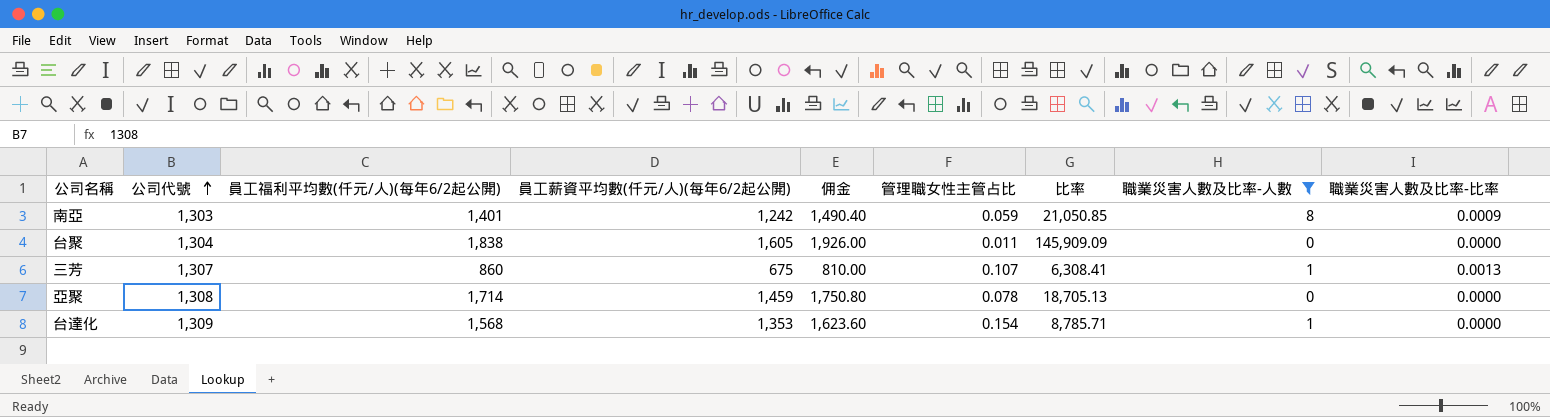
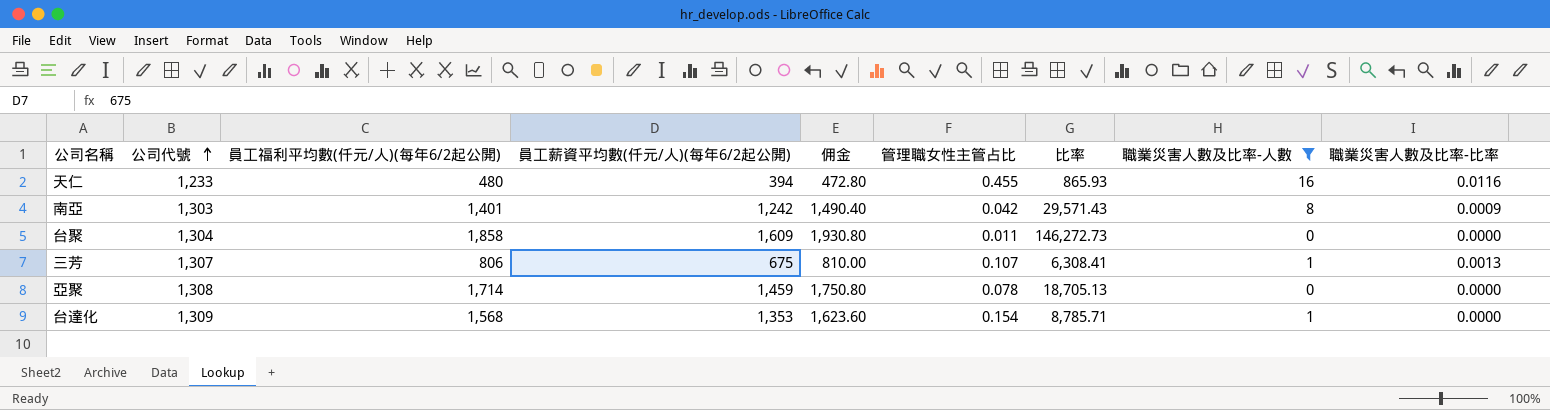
row 天仁: none -> 1,233 | 480 | 394 | 472.80 | 0.455 | 865.93 | 16 | 0.0116
南亞 | 管理職女性主管占比: 0.059 -> 0.042
南亞 | 比率: 21,050.85 -> 29,571.43
台聚 | 員工福利平均數(仟元/人)(每年6/2起公開): 1,838 -> 1,858
台聚 | 員工薪資平均數(仟元/人)(每年6/2起公開): 1,605 -> 1,609
台聚 | 佣金: 1,926.00 -> 1,930.80
台聚 | 比率: 145,909.09 -> 146,272.73
三芳 | 員工福利平均數(仟元/人)(每年6/2起公開): 860 -> 806

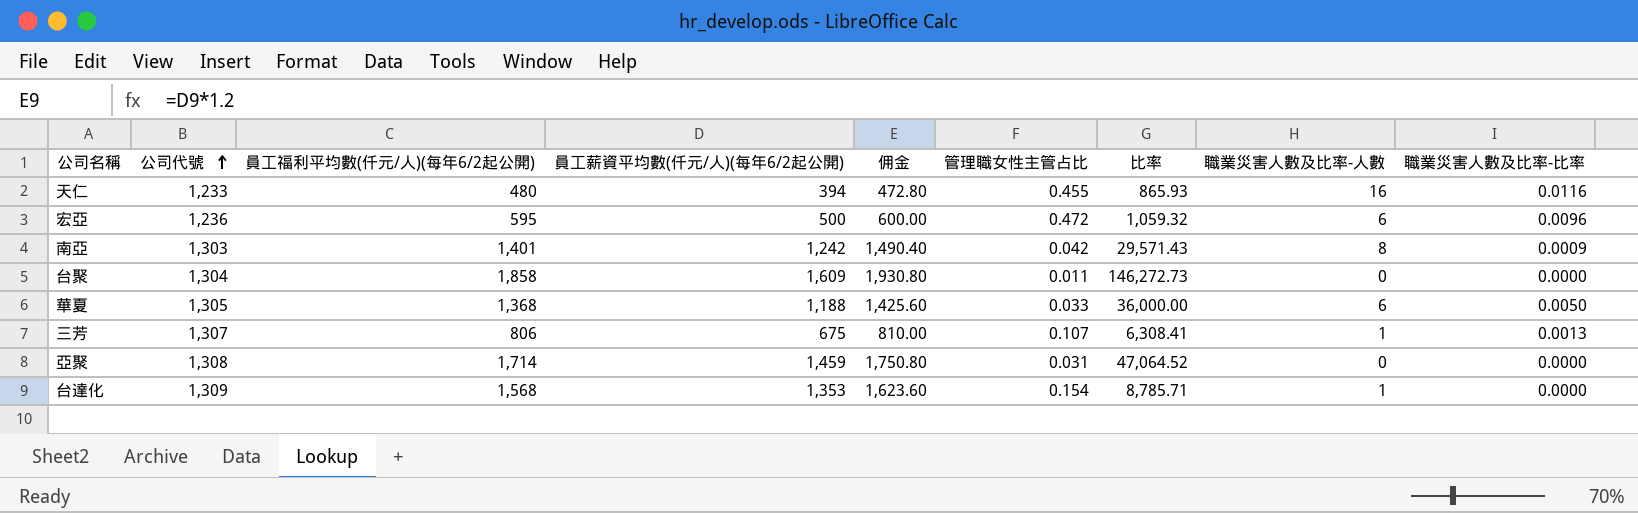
filter: 職業災害人數及比率-人數 != 6 -> none
亞聚 | 管理職女性主管占比: 0.078 -> 0.031
亞聚 | 比率: 18,705.13 -> 47,064.52

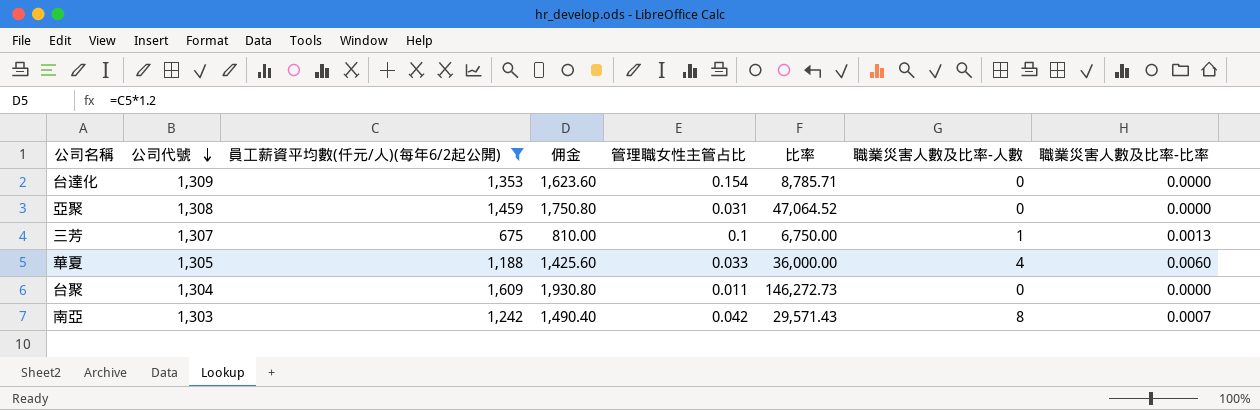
filter: none -> 員工薪資平均數(仟元/人)(每年6/2起公開) >= 675
row order: 公司代號 ascending -> 公司代號 descending
column 員工福利平均數(仟元/人)(每年6/2起公開) | position: 3 -> none
台達化 | 職業災害人數及比率-人數: 1 -> 0
三芳 | 管理職女性主管占比: 0.107 -> 0.1
三芳 | 比率: 6,308.41 -> 6,750.00
華夏 | 職業災害人數及比率-人數: 6 -> 4
華夏 | 職業災害人數及比率-比率: 0.0050 -> 0.0060
南亞 | 職業災害人數及比率-比率: 0.0009 -> 0.0007

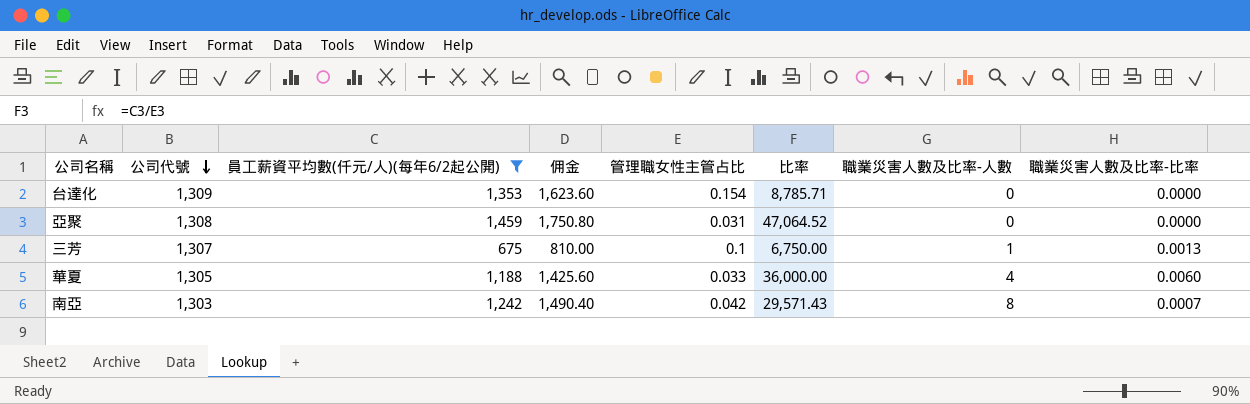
row 台聚: 1,304 | 1,609 | 1,930.80 | 0.011 | 146,272.73 | 0 | 0.0000 -> none

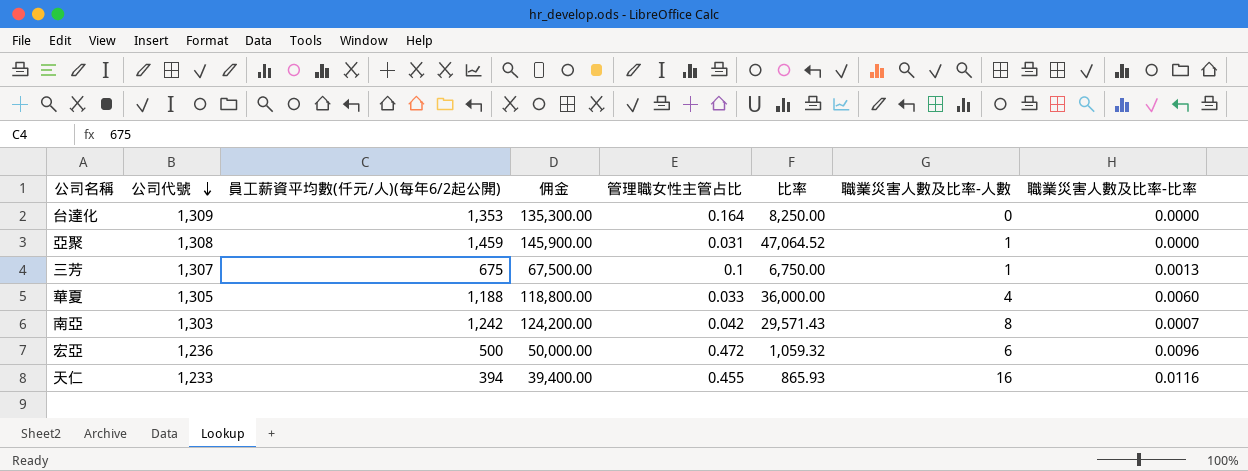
filter: 員工薪資平均數(仟元/人)(每年6/2起公開) >= 675 -> none
column 佣金 | formula: [員工薪資平均數(仟元/人)(每年6/2起公開)] * 1.2 -> [員工薪資平均數(仟元/人)(每年6/2起公開)] * 100
台達化 | 管理職女性主管占比: 0.154 -> 0.164
台達化 | 比率: 8,785.71 -> 8,250.00
亞聚 | 職業災害人數及比率-人數: 0 -> 1

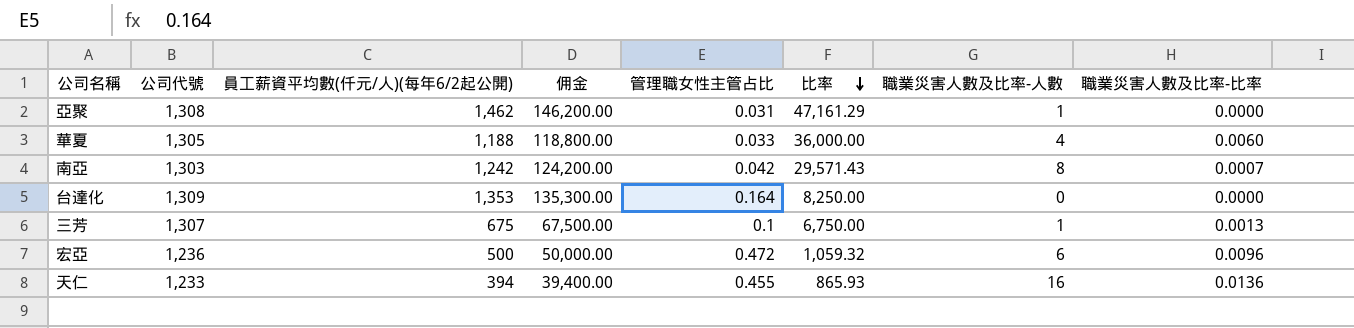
row order: 公司代號 descending -> 比率 descending
亞聚 | 員工薪資平均數(仟元/人)(每年6/2起公開): 1,459 -> 1,462
亞聚 | 佣金: 145,900.00 -> 146,200.00
亞聚 | 比率: 47,064.52 -> 47,161.29
天仁 | 職業災害人數及比率-比率: 0.0116 -> 0.0136

